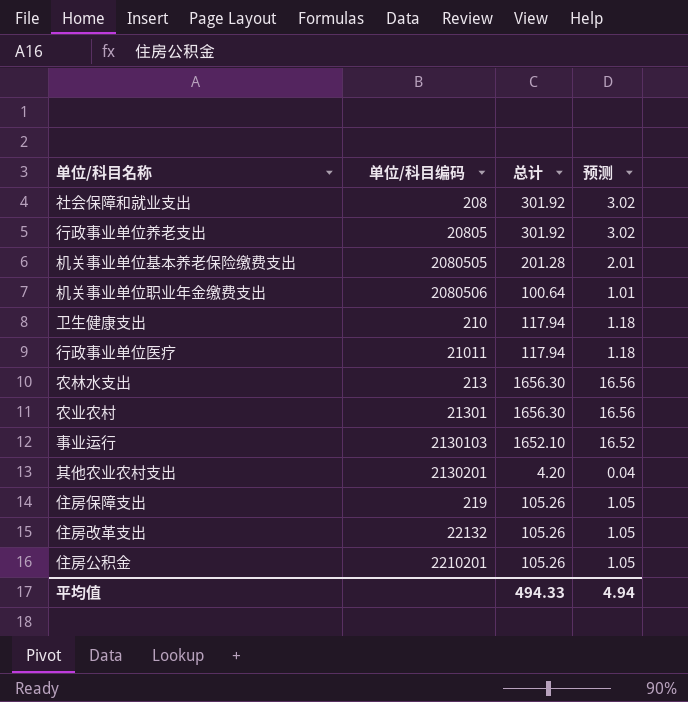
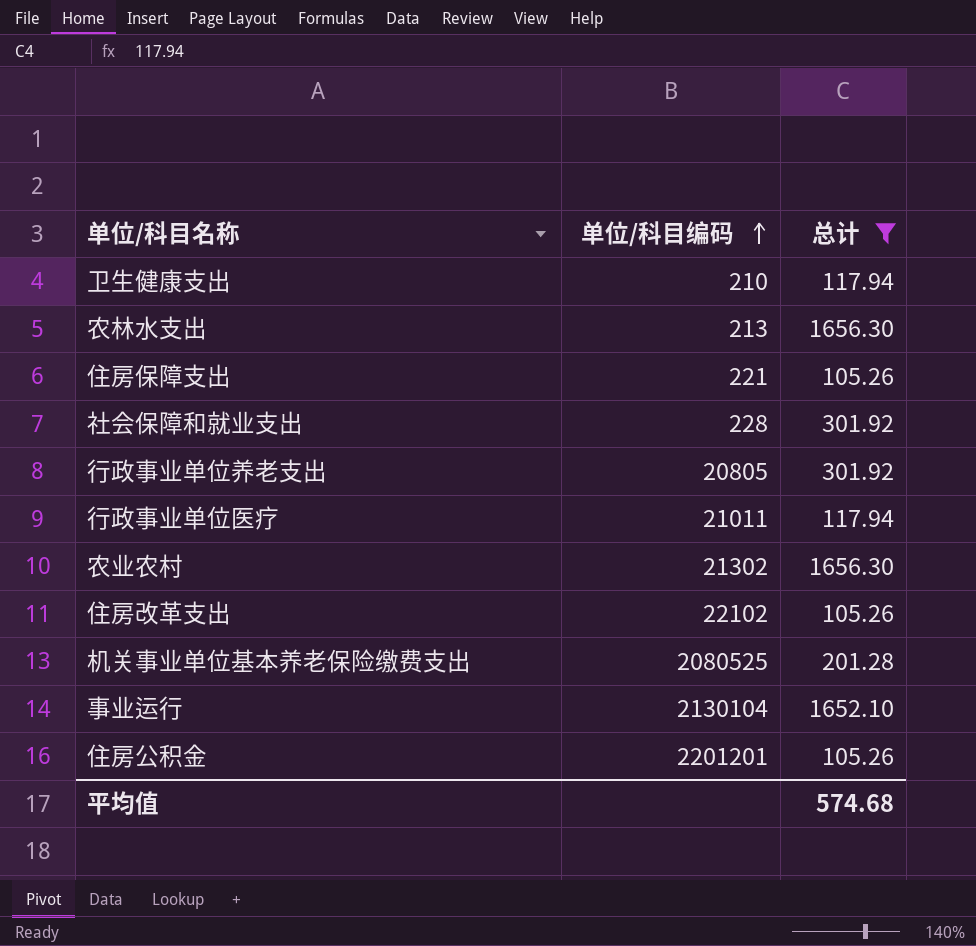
filter: none -> 总计 >= 105.26
row order: none -> 单位/科目编码 ascending
column 预测 | formula: [总计] * 0.01 -> none
住房保障支出 | 单位/科目编码: 219 -> 221
社会保障和就业支出 | 单位/科目编码: 208 -> 228
农业农村 | 单位/科目编码: 21301 -> 21302
住房改革支出 | 单位/科目编码: 22132 -> 22102
机关事业单位基本养老保险缴费支出 | 单位/科目编码: 2080505 -> 2080525
事业运行 | 单位/科目编码: 2130103 -> 2130104
住房公积金 | 单位/科目编码: 2210201 -> 2201201
平均值 | 总计: 494.33 -> 574.68

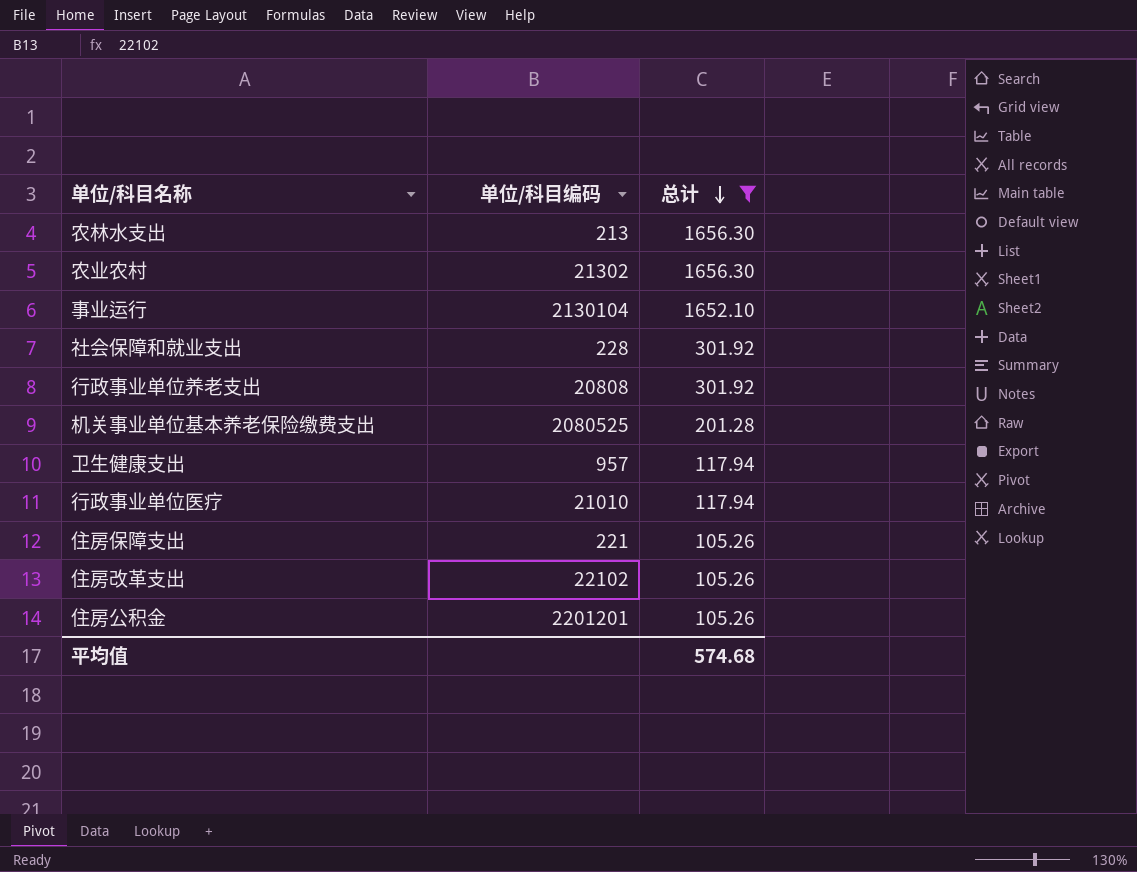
row order: 单位/科目编码 ascending -> 总计 descending
行政事业单位养老支出 | 单位/科目编码: 20805 -> 20808
卫生健康支出 | 单位/科目编码: 210 -> 957
行政事业单位医疗 | 单位/科目编码: 21011 -> 21010

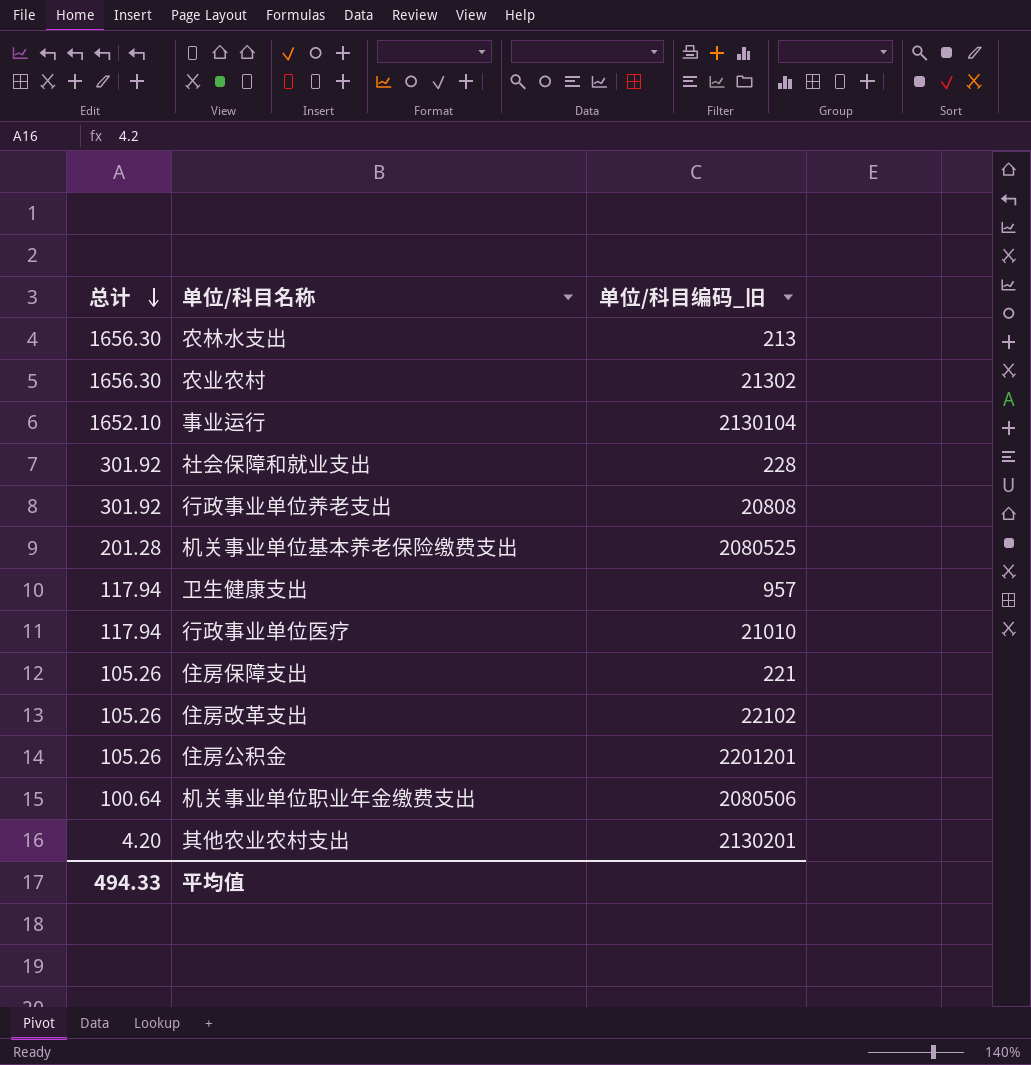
filter: 总计 >= 105.26 -> none
column 总计 | position: 3 -> 1
column name: 单位/科目编码 -> 单位/科目编码_旧
平均值 | 总计: 574.68 -> 494.33

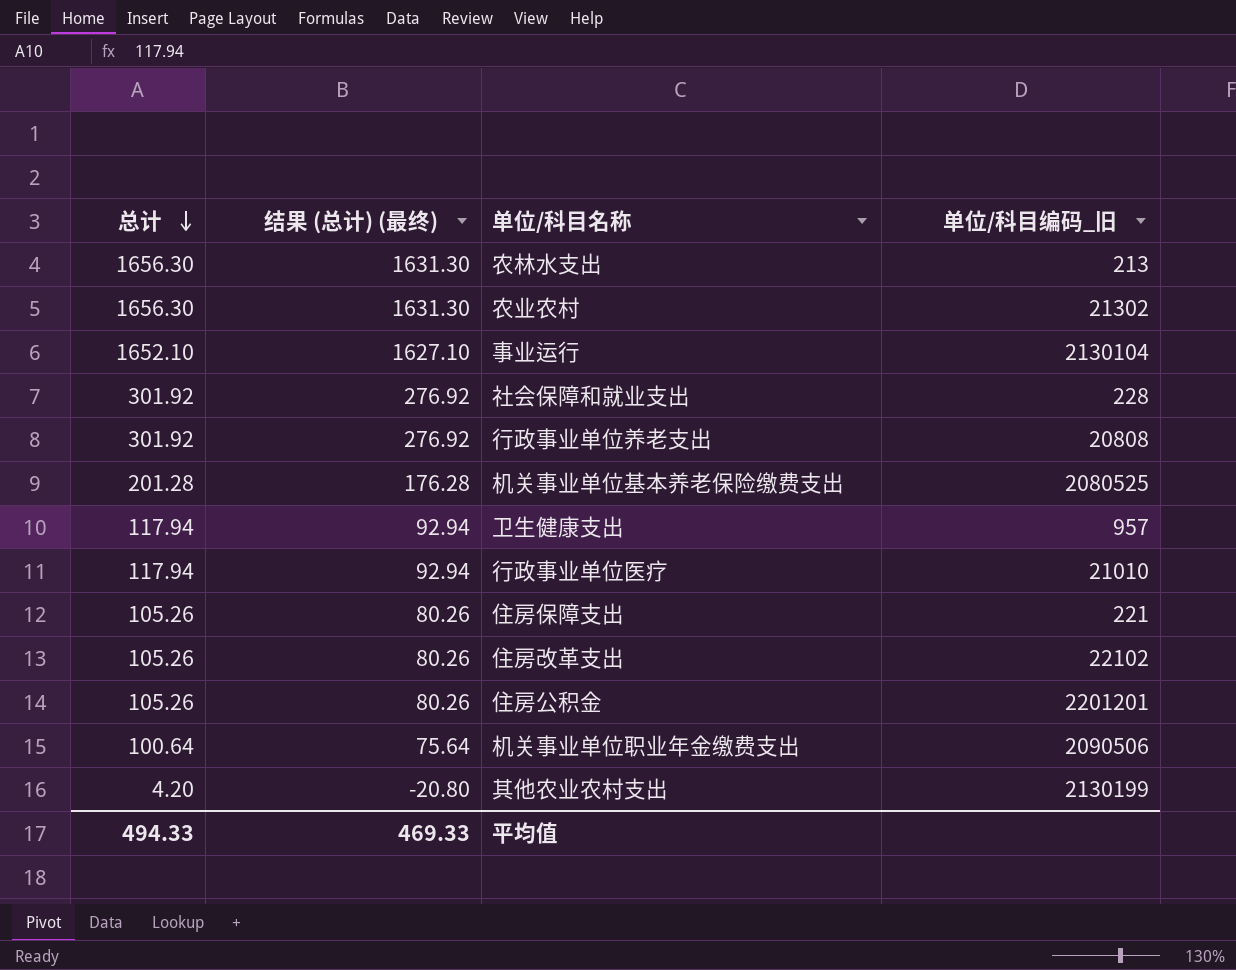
column 结果 (总计) (最终) | formula: none -> [总计] - 25
机关事业单位职业年金缴费支出 | 单位/科目编码_旧: 2080506 -> 2090506
其他农业农村支出 | 单位/科目编码_旧: 2130201 -> 2130199

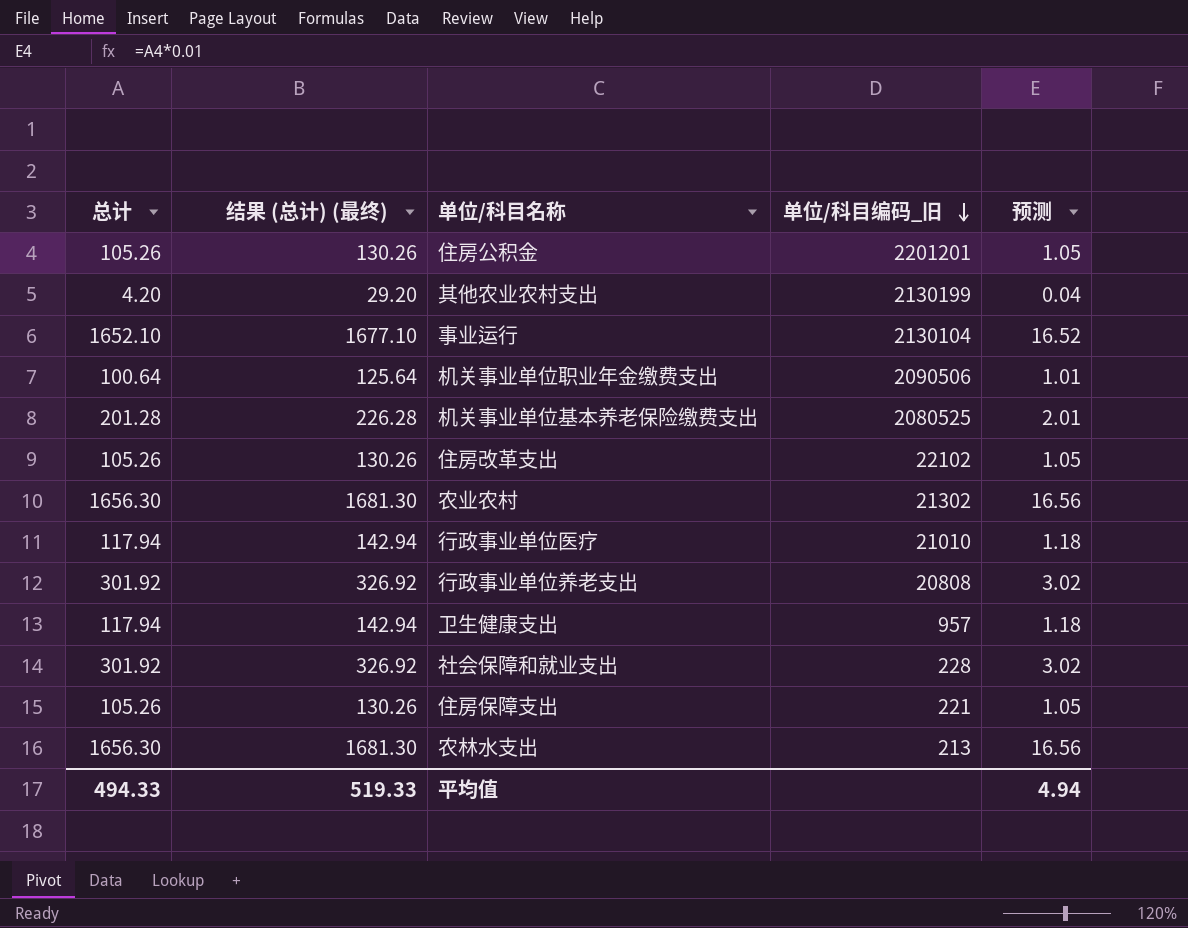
row order: 总计 descending -> 单位/科目编码_旧 descending
column 结果 (总计) (最终) | formula: [总计] - 25 -> [总计] + 25
column 预测 | formula: none -> [总计] * 0.01
平均值 | 结果 (总计) (最终): 469.33 -> 519.33

